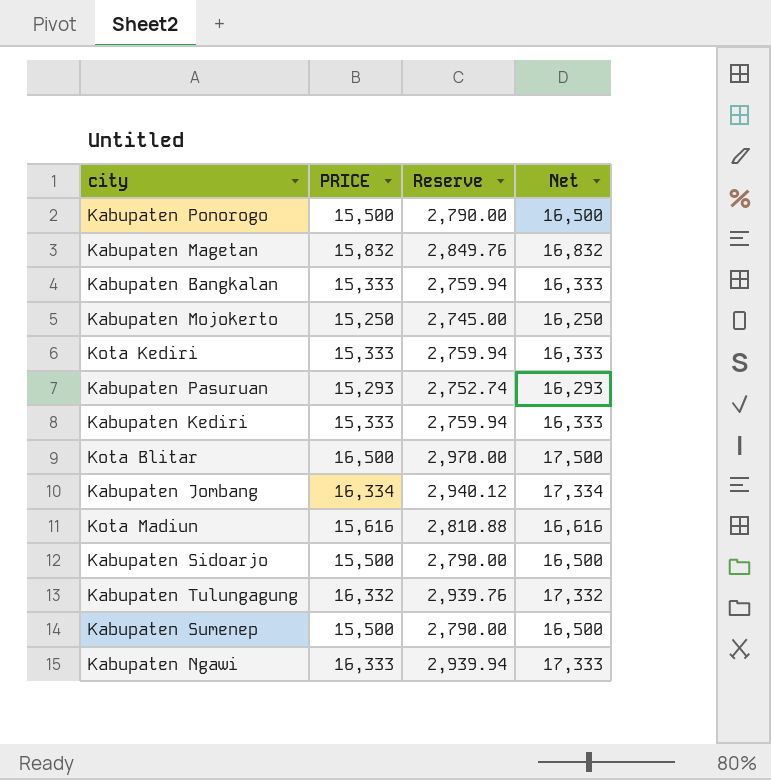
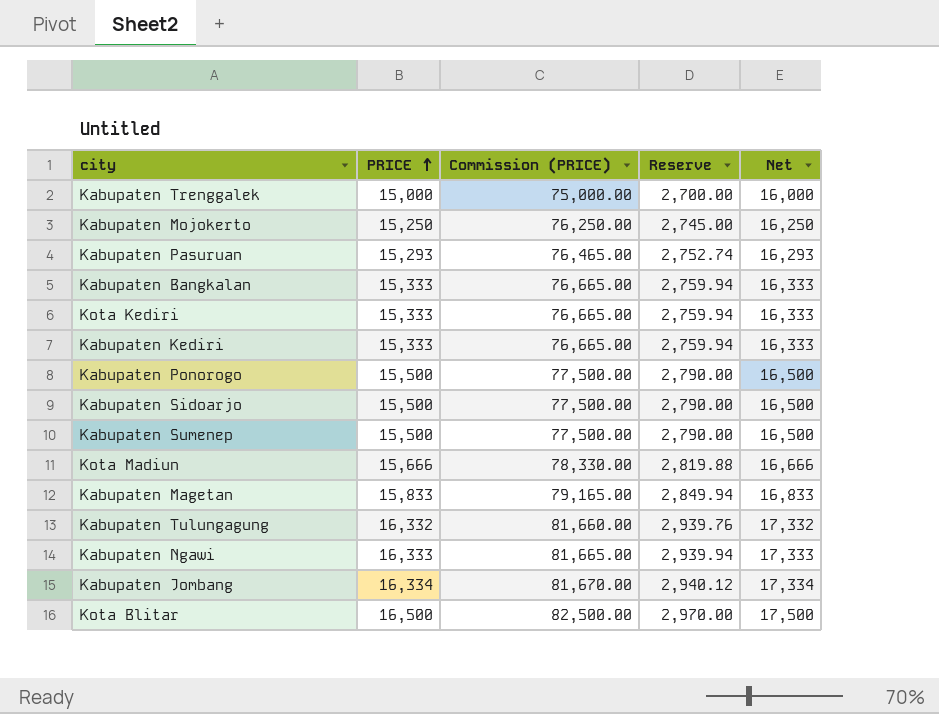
row order: none -> PRICE ascending
column Commission (PRICE) | formula: none -> [PRICE] * 5
row Kabupaten Trenggalek: none -> 15,000 | 75,000.00 | 2,700.00 | 16,000
Kota Madiun | PRICE: 15,616 -> 15,666
Kota Madiun | Reserve: 2,810.88 -> 2,819.88
Kota Madiun | Net: 16,616 -> 16,666
Kabupaten Magetan | PRICE: 15,832 -> 15,833
Kabupaten Magetan | Reserve: 2,849.76 -> 2,849.94
Kabupaten Magetan | Net: 16,832 -> 16,833

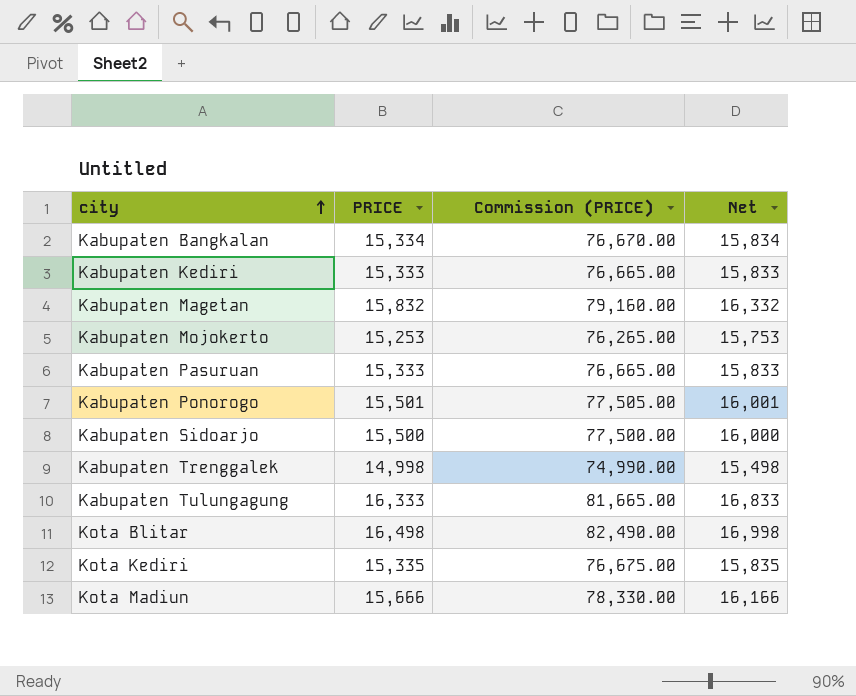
row order: PRICE ascending -> city ascending
column Reserve | formula: [PRICE] * 0.18 -> none
column Net | formula: [PRICE] + 1000 -> [PRICE] + 500
row Kabupaten Sumenep: 15,500 | 77,500.00 | 2,790.00 | 16,500 -> none
row Kabupaten Ngawi: 16,333 | 81,665.00 | 2,939.94 | 17,333 -> none
row Kabupaten Jombang: 16,334 | 81,670.00 | 2,940.12 | 17,334 -> none
Kabupaten Bangkalan | PRICE: 15,333 -> 15,334
Kabupaten Bangkalan | Commission (PRICE): 76,665.00 -> 76,670.00
Kabupaten Magetan | PRICE: 15,833 -> 15,832
Kabupaten Magetan | Commission (PRICE): 79,165.00 -> 79,160.00
Kabupaten Mojokerto | PRICE: 15,250 -> 15,253
Kabupaten Mojokerto | Commission (PRICE): 76,250.00 -> 76,265.00
Kabupaten Pasuruan | PRICE: 15,293 -> 15,333
Kabupaten Pasuruan | Commission (PRICE): 76,465.00 -> 76,665.00
Kabupaten Ponorogo | PRICE: 15,500 -> 15,501
Kabupaten Ponorogo | Commission (PRICE): 77,500.00 -> 77,505.00
Kabupaten Trenggalek | PRICE: 15,000 -> 14,998
Kabupaten Trenggalek | Commission (PRICE): 75,000.00 -> 74,990.00
Kabupaten Tulungagung | PRICE: 16,332 -> 16,333
Kabupaten Tulungagung | Commission (PRICE): 81,660.00 -> 81,665.00
Kota Blitar | PRICE: 16,500 -> 16,498
Kota Blitar | Commission (PRICE): 82,500.00 -> 82,490.00
Kota Kediri | PRICE: 15,333 -> 15,335
Kota Kediri | Commission (PRICE): 76,665.00 -> 76,675.00

